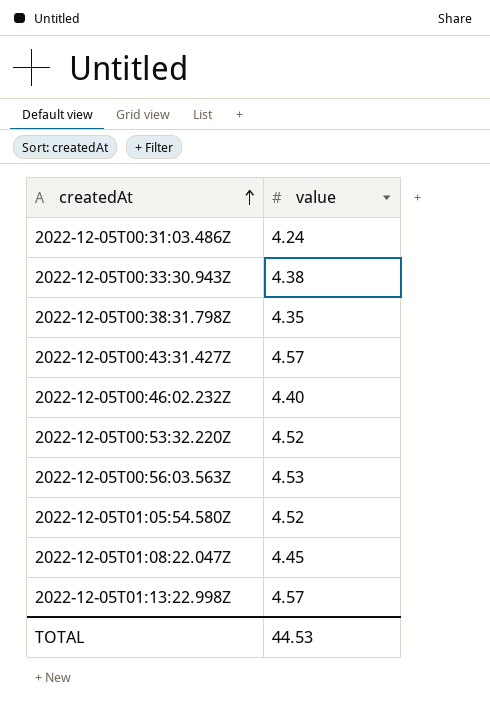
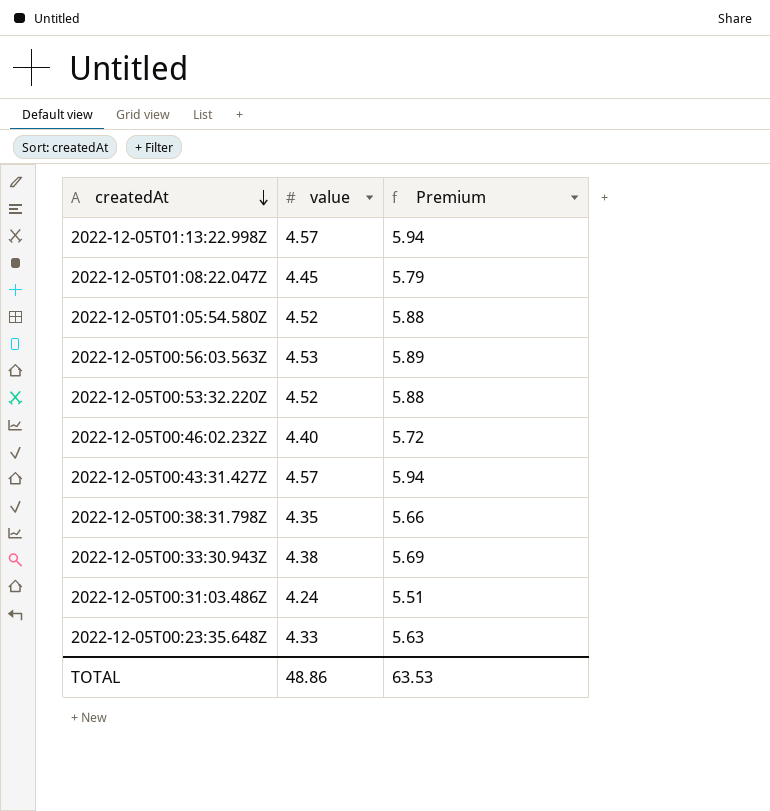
row order: createdAt ascending -> createdAt descending
column Premium | formula: none -> [value] * 1.3
row 2022-12-05T00:23:35.648Z: none -> 4.33 | 5.63
TOTAL | value: 44.53 -> 48.86

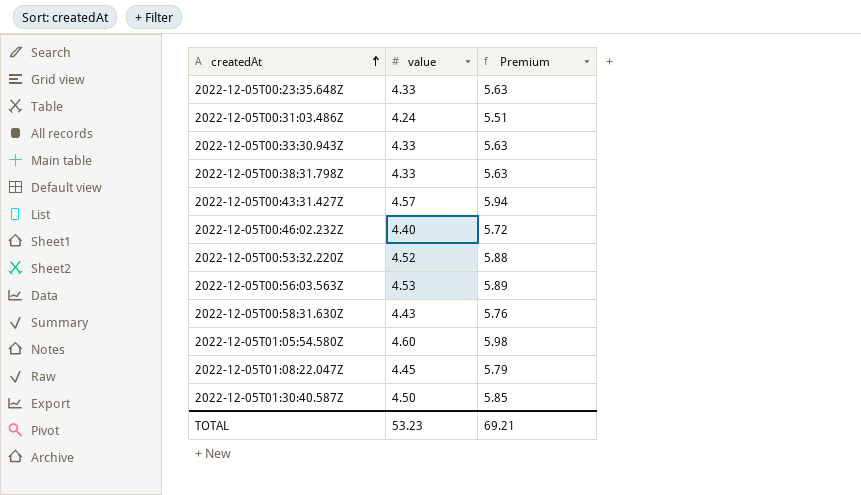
row order: createdAt descending -> createdAt ascending
row 2022-12-05T01:13:22.998Z: 4.57 | 5.94 -> none
2022-12-05T00:33:30.943Z | value: 4.38 -> 4.33
2022-12-05T00:33:30.943Z | Premium: 5.69 -> 5.63
2022-12-05T00:38:31.798Z | value: 4.35 -> 4.33
2022-12-05T00:38:31.798Z | Premium: 5.66 -> 5.63
row 2022-12-05T00:58:31.630Z: none -> 4.43 | 5.76
2022-12-05T01:05:54.580Z | value: 4.52 -> 4.60
2022-12-05T01:05:54.580Z | Premium: 5.88 -> 5.98
row 2022-12-05T01:30:40.587Z: none -> 4.50 | 5.85
TOTAL | value: 48.86 -> 53.23
TOTAL | Premium: 63.53 -> 69.21

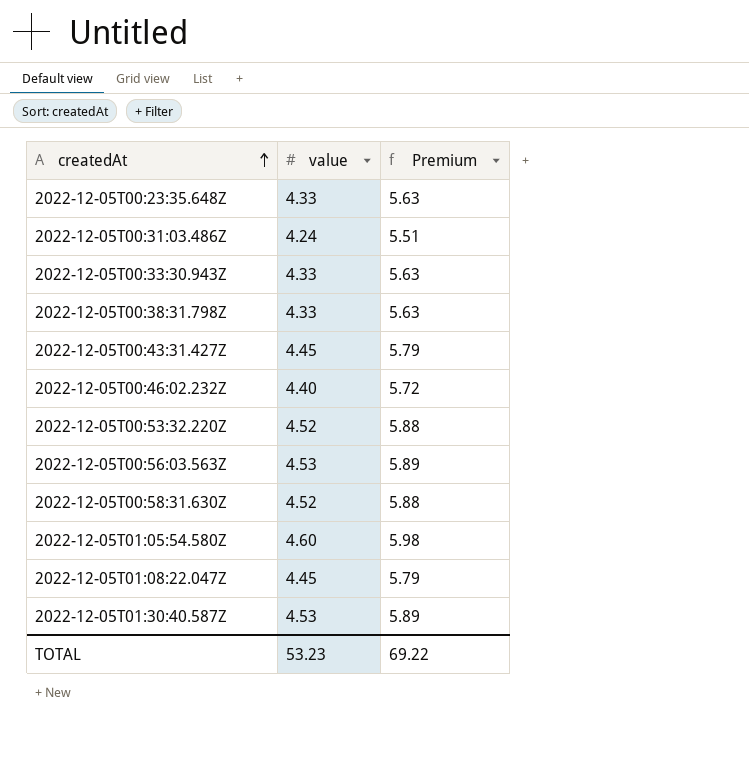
2022-12-05T00:43:31.427Z | value: 4.57 -> 4.45
2022-12-05T00:43:31.427Z | Premium: 5.94 -> 5.79
2022-12-05T00:58:31.630Z | value: 4.43 -> 4.52
2022-12-05T00:58:31.630Z | Premium: 5.76 -> 5.88
2022-12-05T01:30:40.587Z | value: 4.50 -> 4.53
2022-12-05T01:30:40.587Z | Premium: 5.85 -> 5.89
TOTAL | Premium: 69.21 -> 69.22

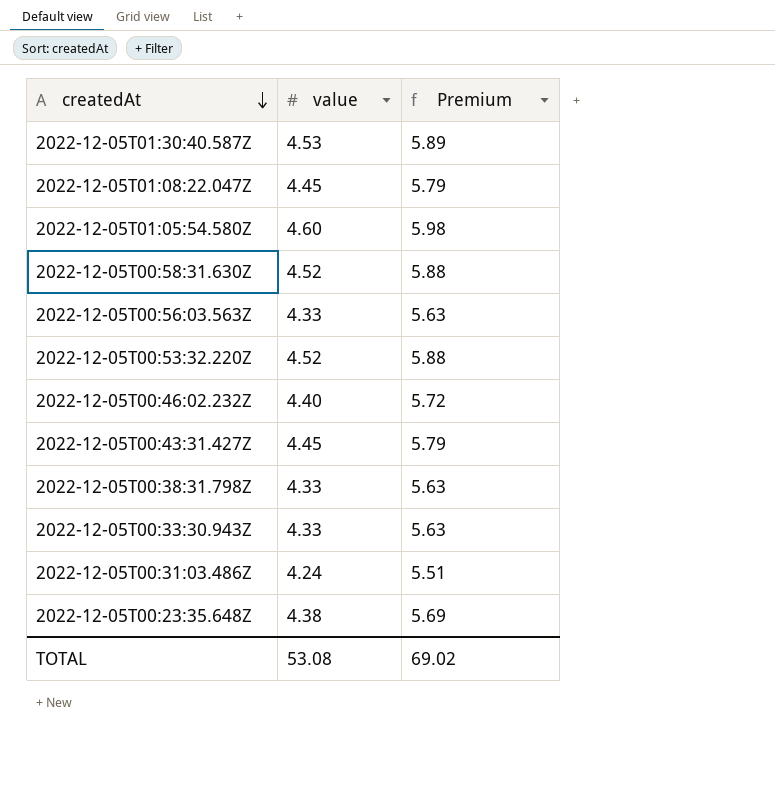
row order: createdAt ascending -> createdAt descending
2022-12-05T00:56:03.563Z | value: 4.53 -> 4.33
2022-12-05T00:56:03.563Z | Premium: 5.89 -> 5.63
2022-12-05T00:23:35.648Z | value: 4.33 -> 4.38
2022-12-05T00:23:35.648Z | Premium: 5.63 -> 5.69
TOTAL | value: 53.23 -> 53.08
TOTAL | Premium: 69.22 -> 69.02

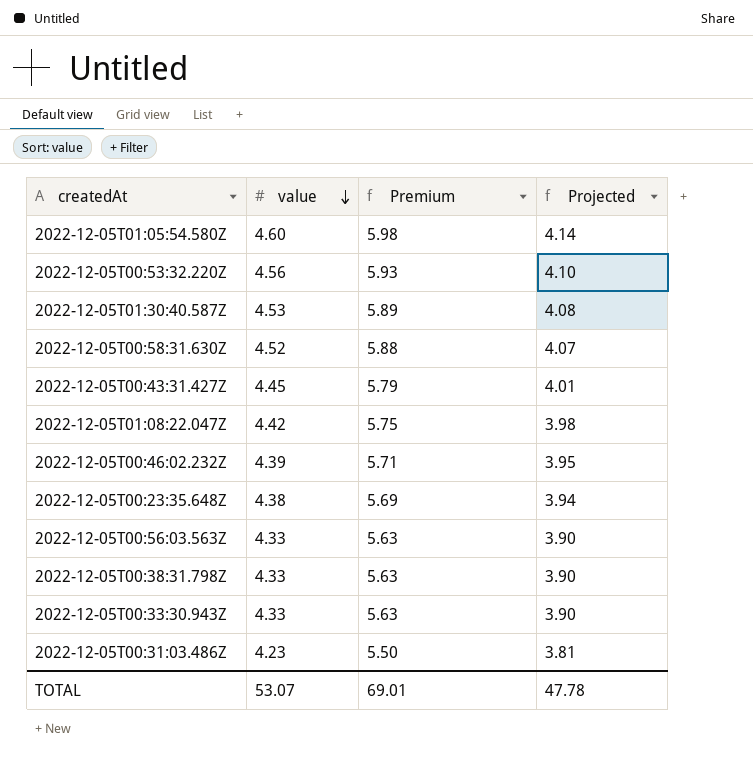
row order: createdAt descending -> value descending
column Projected | formula: none -> [value] * 0.9
2022-12-05T00:53:32.220Z | value: 4.52 -> 4.56
2022-12-05T00:53:32.220Z | Premium: 5.88 -> 5.93
2022-12-05T01:08:22.047Z | value: 4.45 -> 4.42
2022-12-05T01:08:22.047Z | Premium: 5.79 -> 5.75
2022-12-05T00:46:02.232Z | value: 4.40 -> 4.39
2022-12-05T00:46:02.232Z | Premium: 5.72 -> 5.71
2022-12-05T00:31:03.486Z | value: 4.24 -> 4.23
2022-12-05T00:31:03.486Z | Premium: 5.51 -> 5.50
TOTAL | value: 53.08 -> 53.07
TOTAL | Premium: 69.02 -> 69.01

